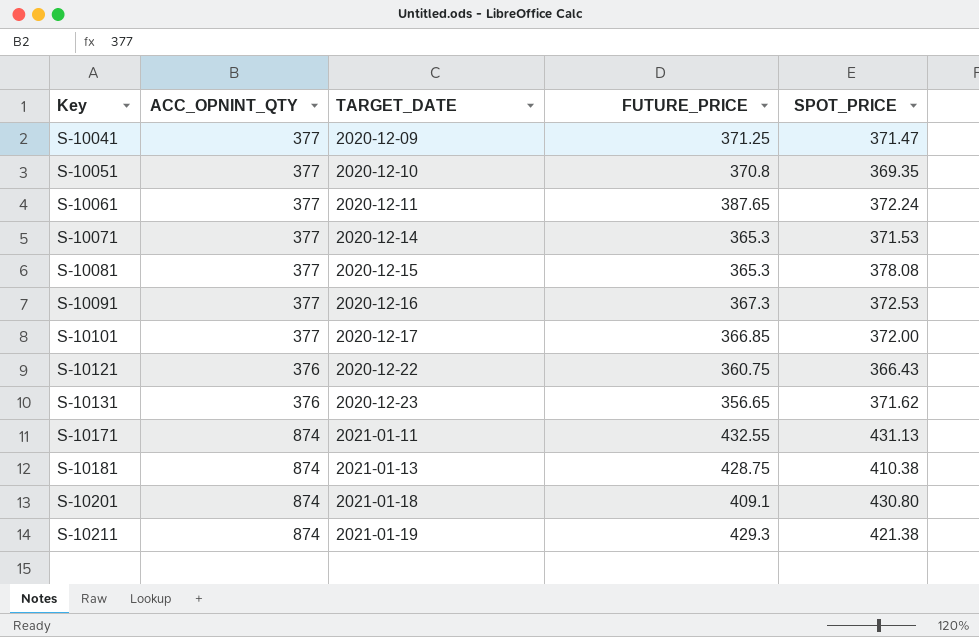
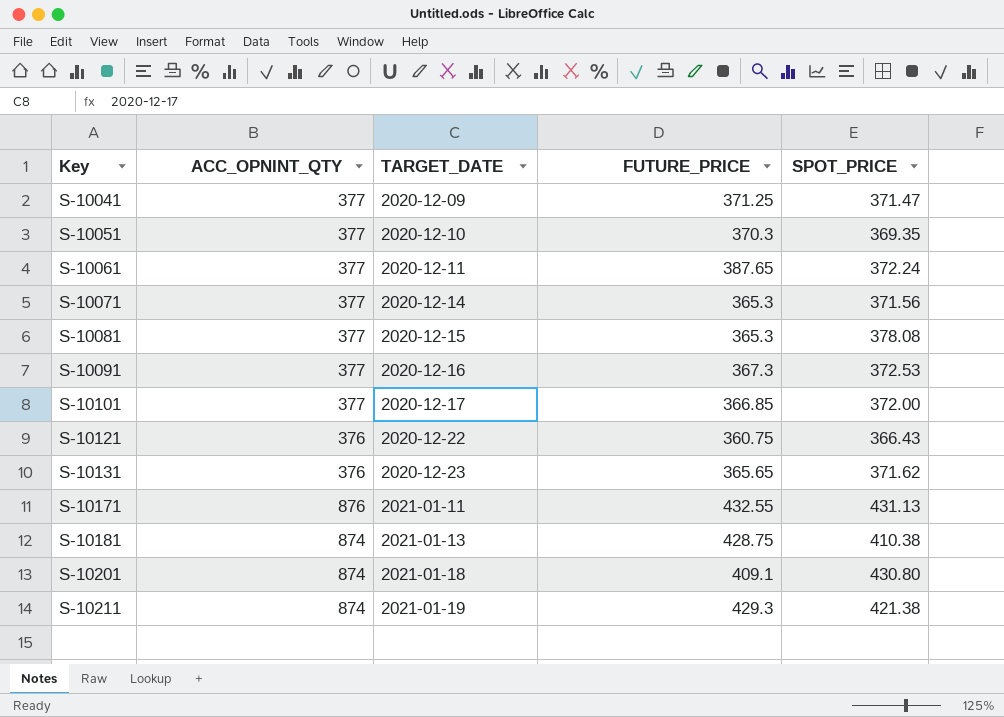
S-10051 | FUTURE_PRICE: 370.8 -> 370.3
S-10071 | SPOT_PRICE: 371.53 -> 371.56
S-10131 | FUTURE_PRICE: 356.65 -> 365.65
S-10171 | ACC_OPNINT_QTY: 874 -> 876

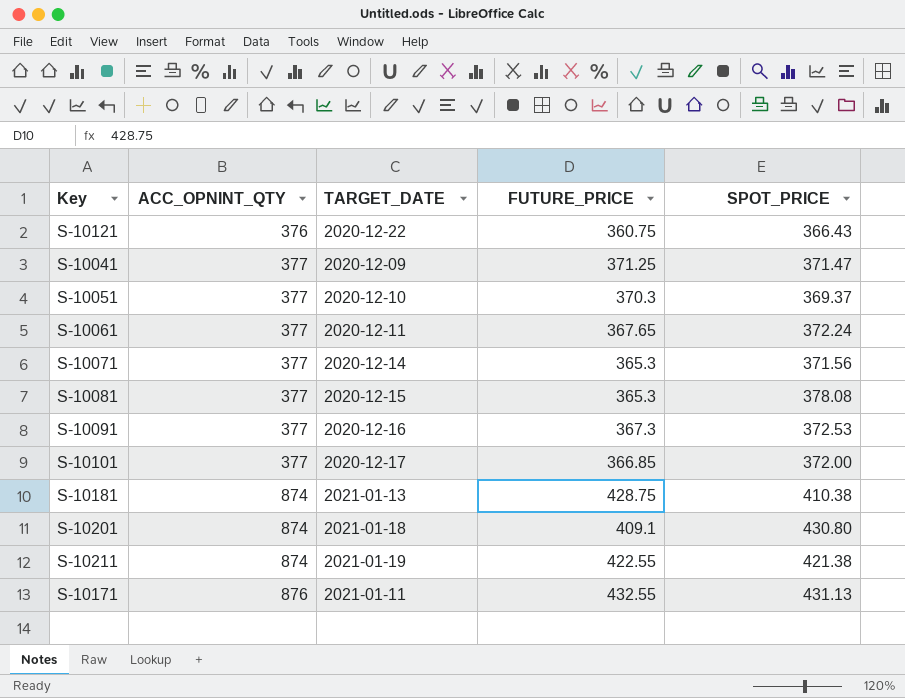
row order: Key ascending -> ACC_OPNINT_QTY ascending
row S-10131: 376 | 2020-12-23 | 365.65 | 371.62 -> none
S-10051 | SPOT_PRICE: 369.35 -> 369.37
S-10061 | FUTURE_PRICE: 387.65 -> 367.65
S-10211 | FUTURE_PRICE: 429.3 -> 422.55

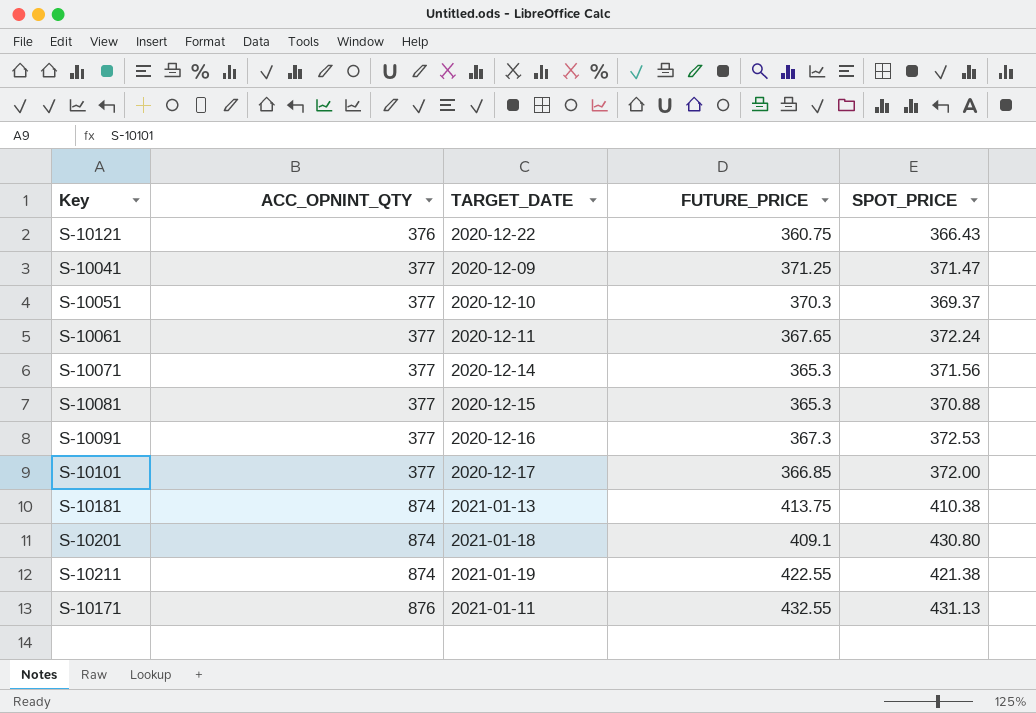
S-10081 | SPOT_PRICE: 378.08 -> 370.88
S-10181 | FUTURE_PRICE: 428.75 -> 413.75

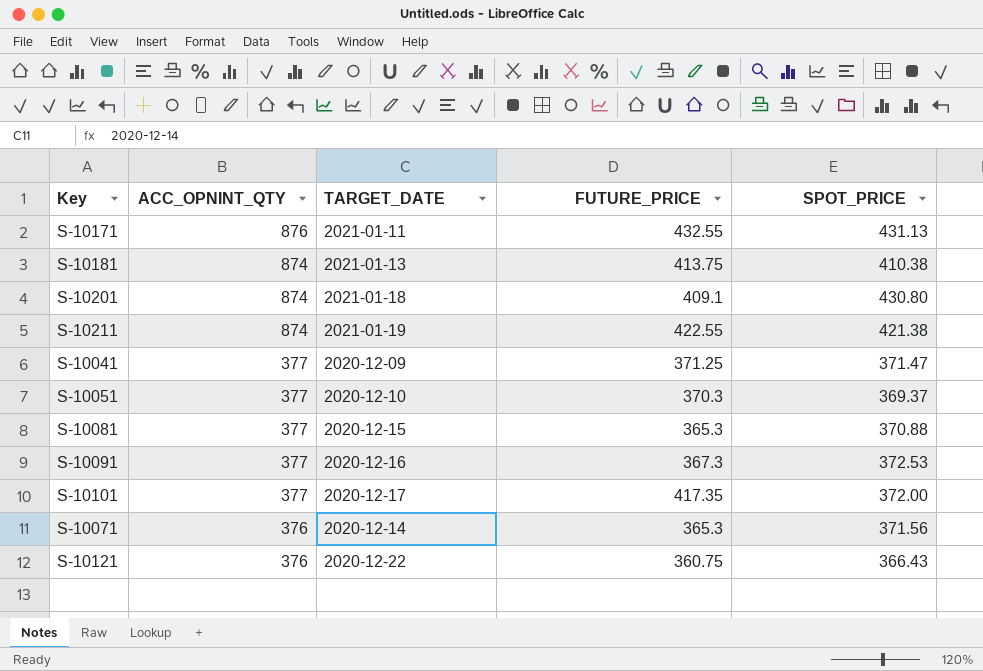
row order: ACC_OPNINT_QTY ascending -> ACC_OPNINT_QTY descending
row S-10061: 377 | 2020-12-11 | 367.65 | 372.24 -> none
S-10101 | FUTURE_PRICE: 366.85 -> 417.35
S-10071 | ACC_OPNINT_QTY: 377 -> 376

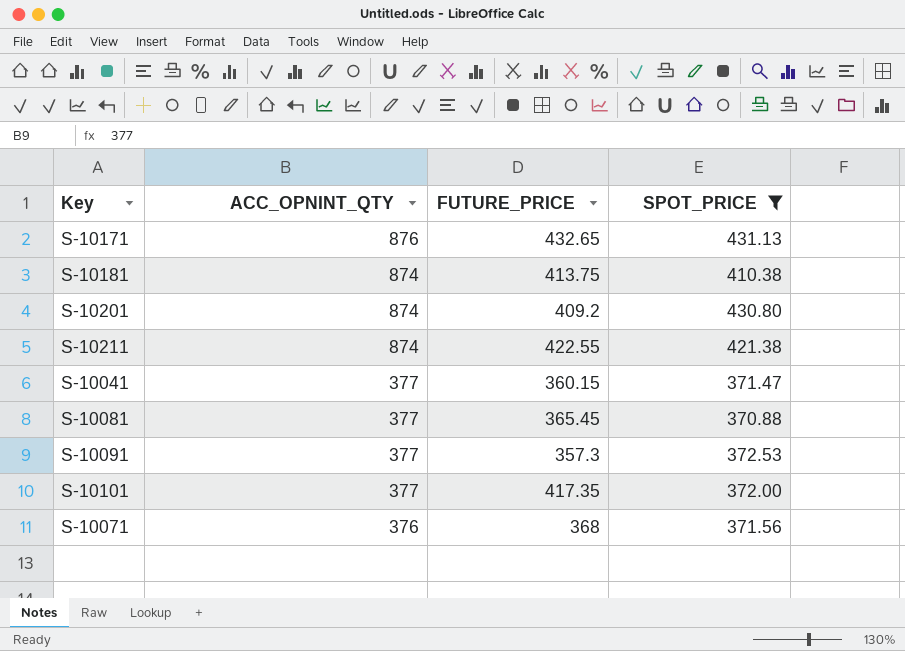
filter: none -> SPOT_PRICE >= 370.88
column TARGET_DATE | position: 3 -> none
S-10171 | FUTURE_PRICE: 432.55 -> 432.65
S-10201 | FUTURE_PRICE: 409.1 -> 409.2
S-10041 | FUTURE_PRICE: 371.25 -> 360.15
S-10081 | FUTURE_PRICE: 365.3 -> 365.45
S-10091 | FUTURE_PRICE: 367.3 -> 357.3
S-10071 | FUTURE_PRICE: 365.3 -> 368

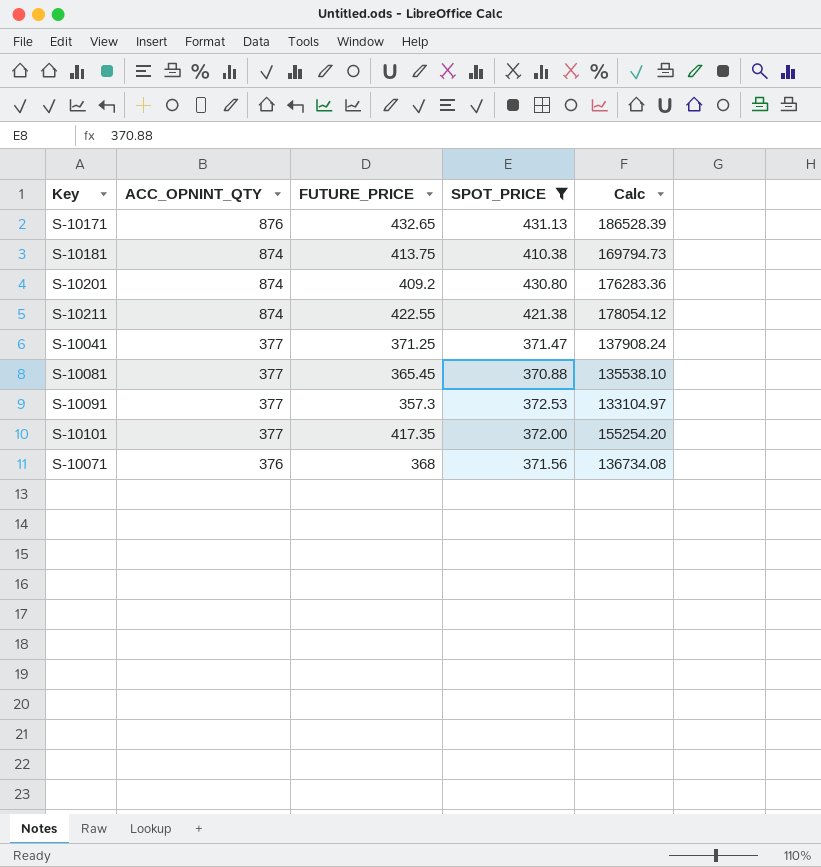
column Calc | formula: none -> [FUTURE_PRICE] * [SPOT_PRICE]
S-10041 | FUTURE_PRICE: 360.15 -> 371.25

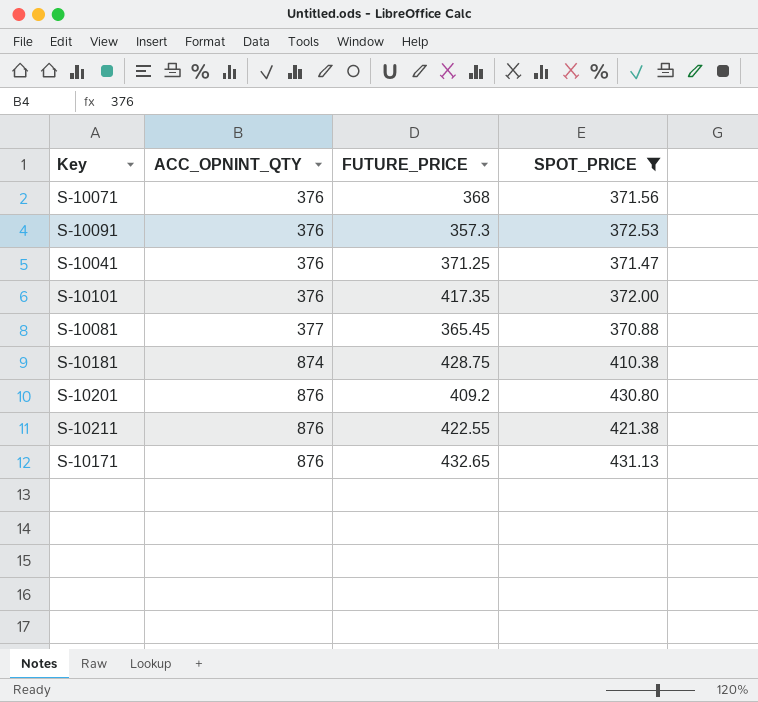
row order: ACC_OPNINT_QTY descending -> ACC_OPNINT_QTY ascending
column Calc | formula: [FUTURE_PRICE] * [SPOT_PRICE] -> none
S-10091 | ACC_OPNINT_QTY: 377 -> 376
S-10041 | ACC_OPNINT_QTY: 377 -> 376
S-10101 | ACC_OPNINT_QTY: 377 -> 376
S-10181 | FUTURE_PRICE: 413.75 -> 428.75
S-10201 | ACC_OPNINT_QTY: 874 -> 876
S-10211 | ACC_OPNINT_QTY: 874 -> 876

